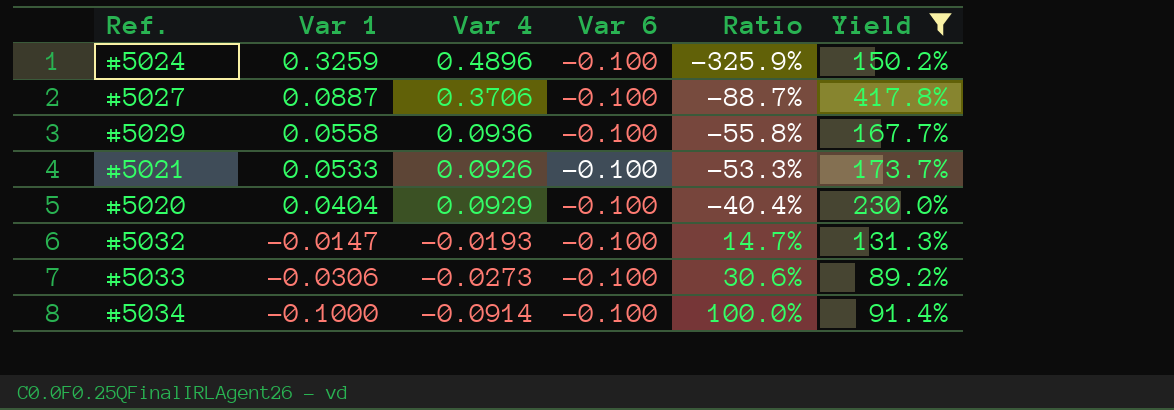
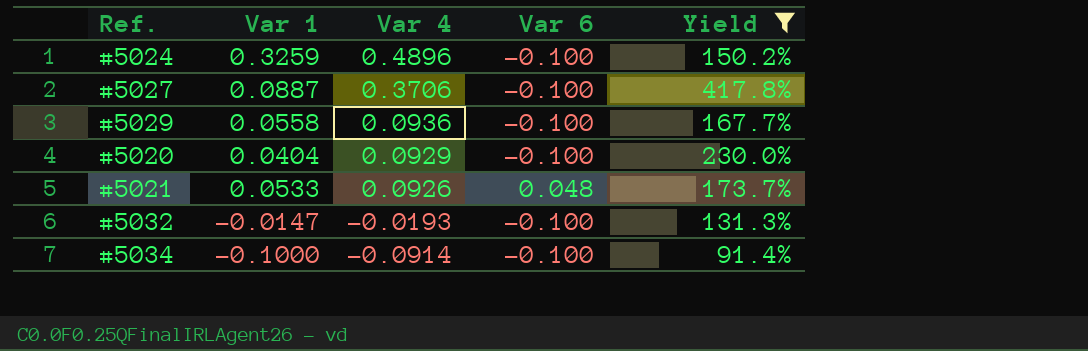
row order: Var 1 descending -> Var 4 descending
column Ratio | formula: [Var 1] / [Var 6] -> none
row #5033: -0.0306 | -0.0273 | -0.100 | 30.6% | 89.2% -> none
#5021 | Var 6: -0.100 -> 0.048

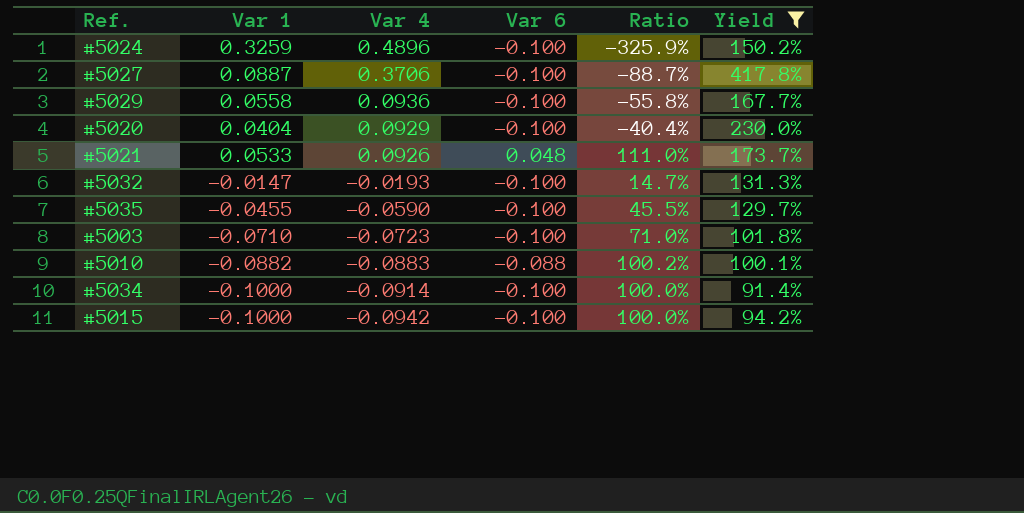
column Ratio | formula: none -> [Var 1] / [Var 6]
row #5035: none -> -0.0455 | -0.0590 | -0.100 | 45.5% | 129.7%
row #5003: none -> -0.0710 | -0.0723 | -0.100 | 71.0% | 101.8%
row #5010: none -> -0.0882 | -0.0883 | -0.088 | 100.2% | 100.1%
row #5015: none -> -0.1000 | -0.0942 | -0.100 | 100.0% | 94.2%

